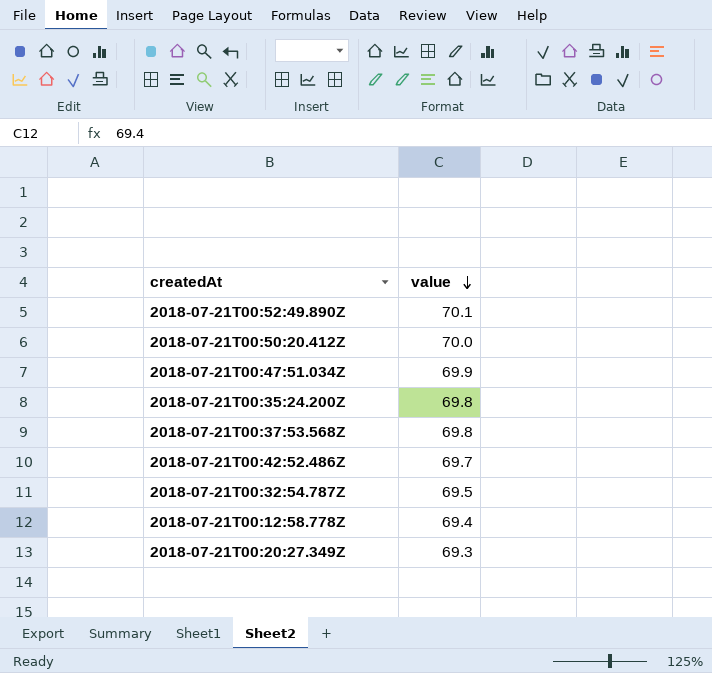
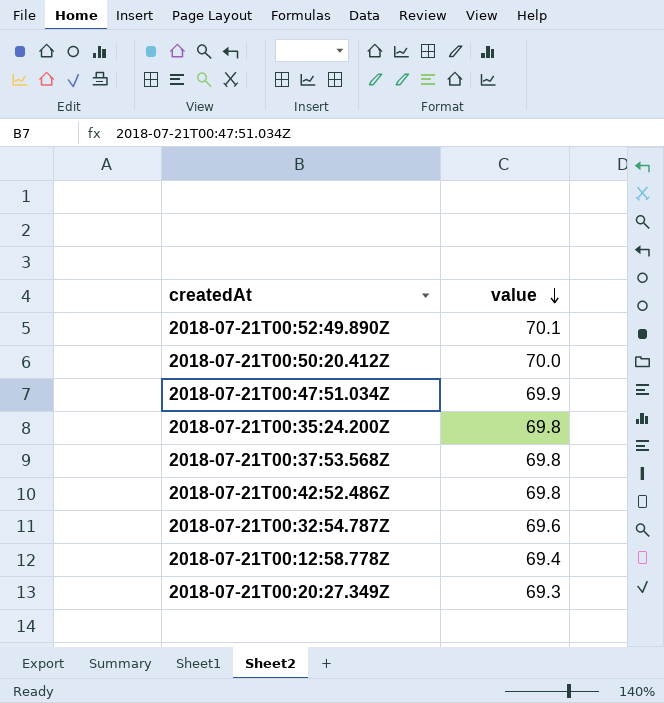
2018-07-21T00:42:52.486Z | value: 69.7 -> 69.8
2018-07-21T00:32:54.787Z | value: 69.5 -> 69.6

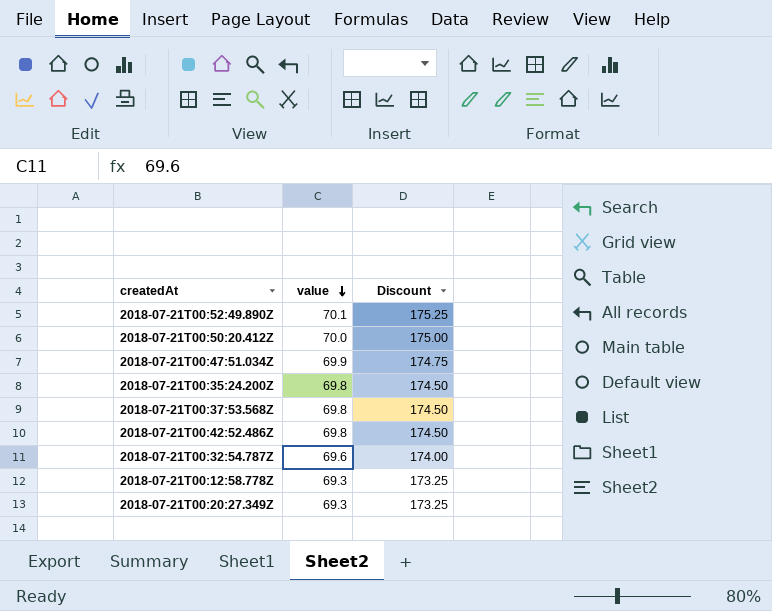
column Discount | formula: none -> [value] * 2.5
2018-07-21T00:12:58.778Z | value: 69.4 -> 69.3

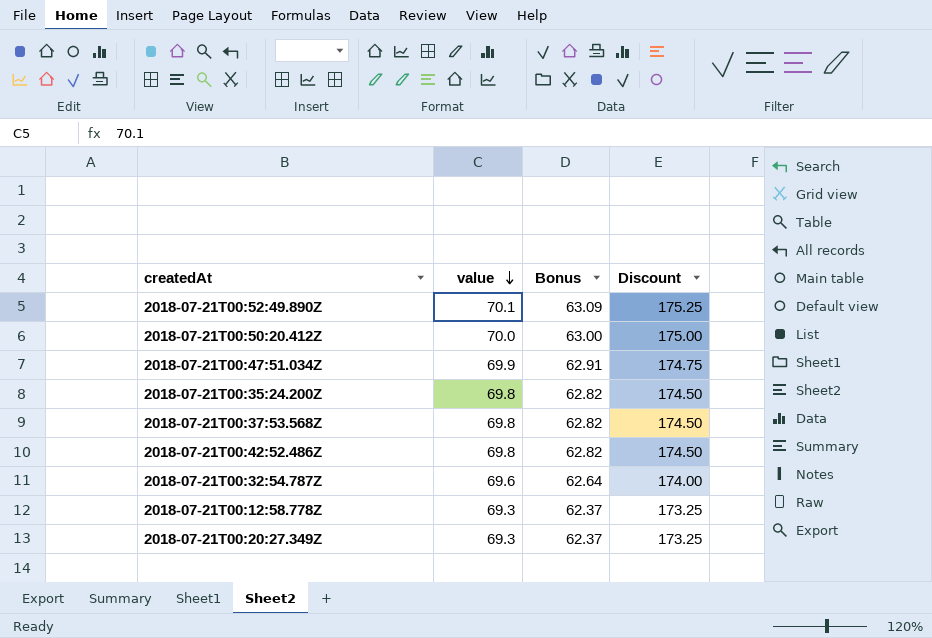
column Bonus | formula: none -> [value] * 0.9

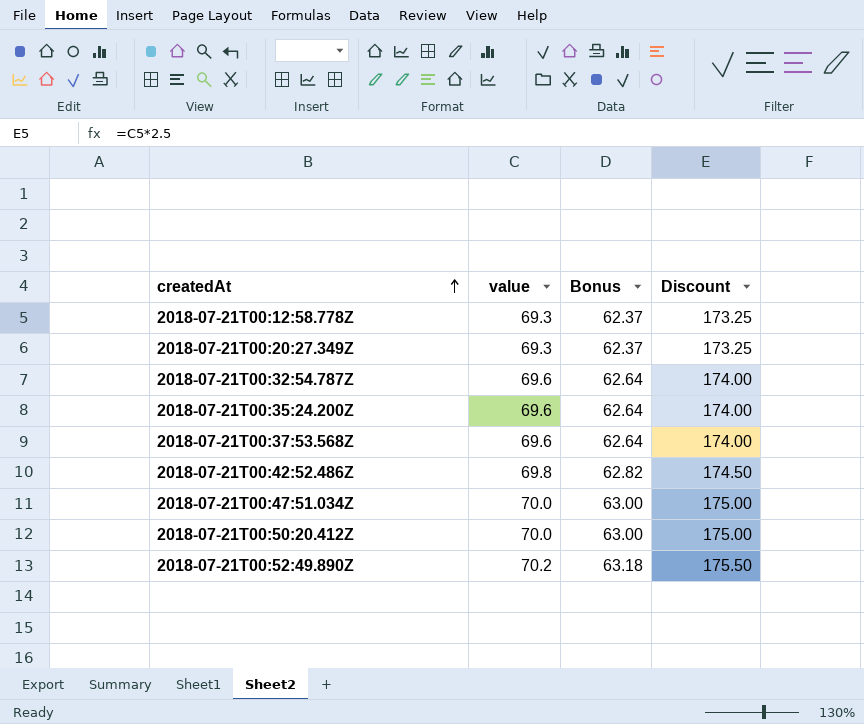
row order: value descending -> createdAt ascending
2018-07-21T00:35:24.200Z | value: 69.8 -> 69.6
2018-07-21T00:35:24.200Z | Bonus: 62.82 -> 62.64
2018-07-21T00:35:24.200Z | Discount: 174.50 -> 174.00
2018-07-21T00:37:53.568Z | value: 69.8 -> 69.6
2018-07-21T00:37:53.568Z | Bonus: 62.82 -> 62.64
2018-07-21T00:37:53.568Z | Discount: 174.50 -> 174.00
2018-07-21T00:47:51.034Z | value: 69.9 -> 70.0
2018-07-21T00:47:51.034Z | Bonus: 62.91 -> 63.00
2018-07-21T00:47:51.034Z | Discount: 174.75 -> 175.00
2018-07-21T00:52:49.890Z | value: 70.1 -> 70.2
2018-07-21T00:52:49.890Z | Bonus: 63.09 -> 63.18
2018-07-21T00:52:49.890Z | Discount: 175.25 -> 175.50

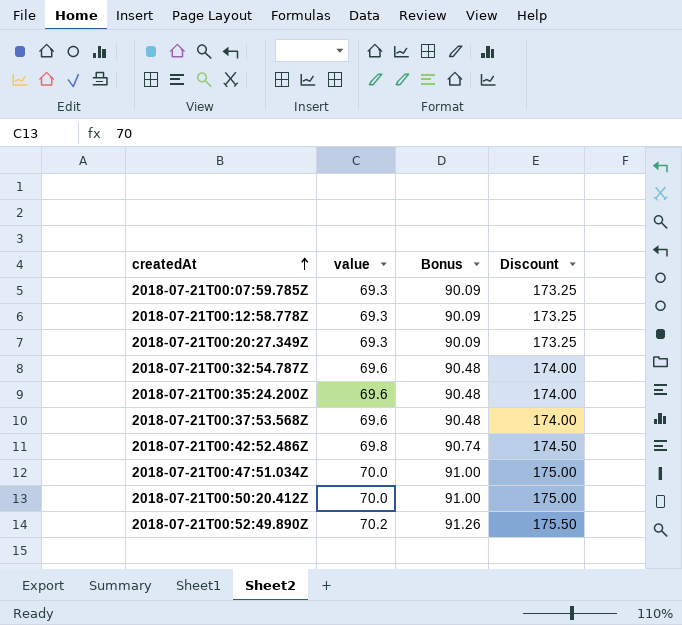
column Bonus | formula: [value] * 0.9 -> [value] * 1.3
row 2018-07-21T00:07:59.785Z: none -> 69.3 | 90.09 | 173.25

